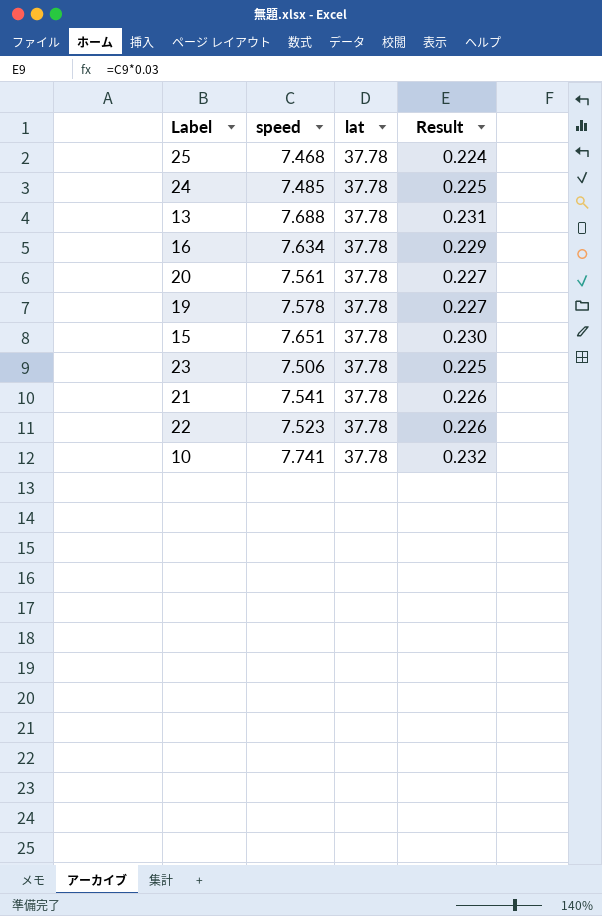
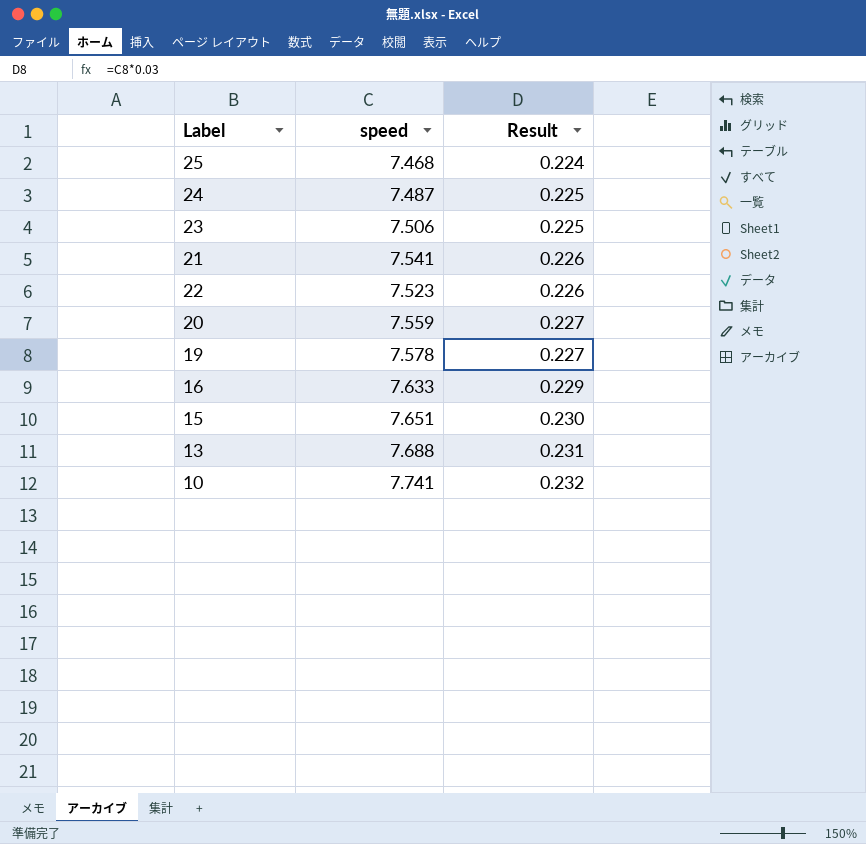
row order: none -> Result ascending
column lat | position: 3 -> none
24 | speed: 7.485 -> 7.487
20 | speed: 7.561 -> 7.559
16 | speed: 7.634 -> 7.633

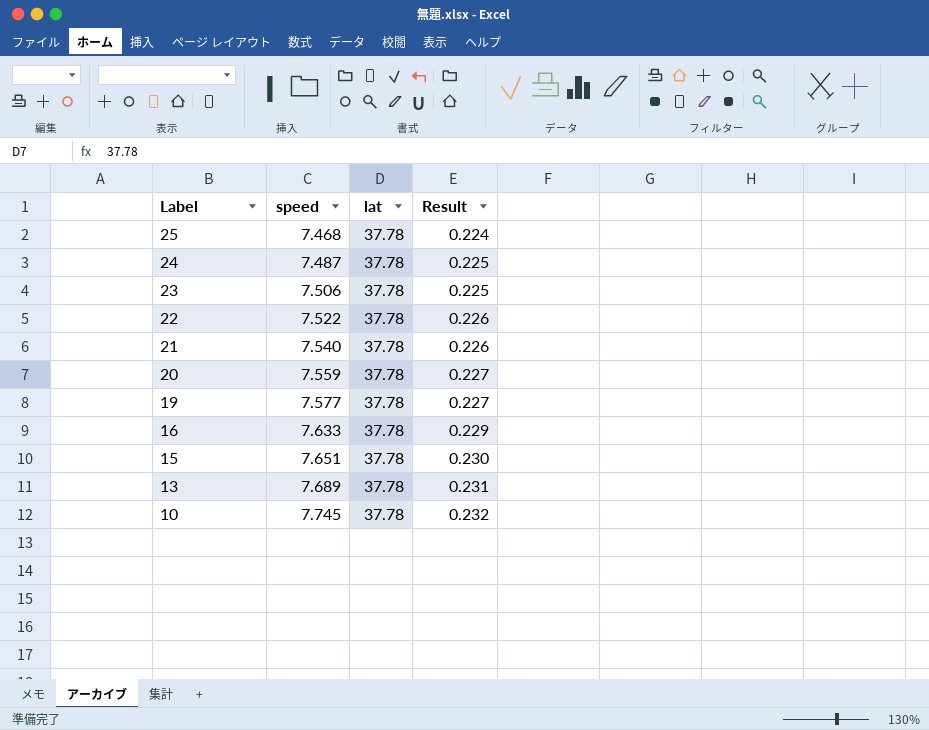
row order: Result ascending -> Label descending
column lat | position: none -> 3
22 | speed: 7.523 -> 7.522
21 | speed: 7.541 -> 7.540
19 | speed: 7.578 -> 7.577
13 | speed: 7.688 -> 7.689
10 | speed: 7.741 -> 7.745

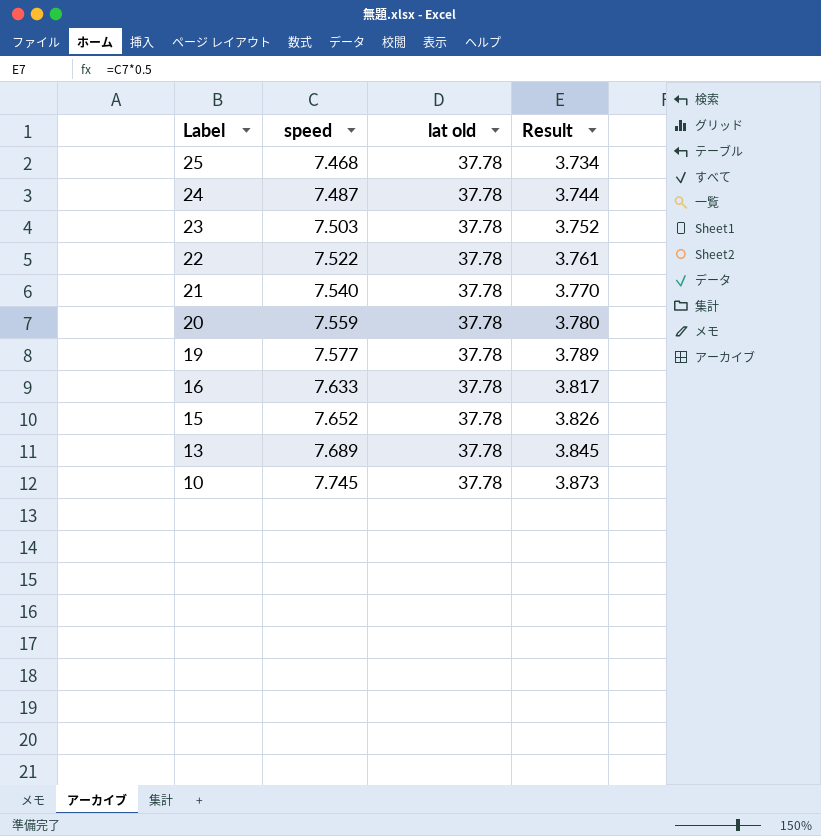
column name: lat -> lat old
column Result | formula: [speed] * 0.03 -> [speed] * 0.5
23 | speed: 7.506 -> 7.503
15 | speed: 7.651 -> 7.652

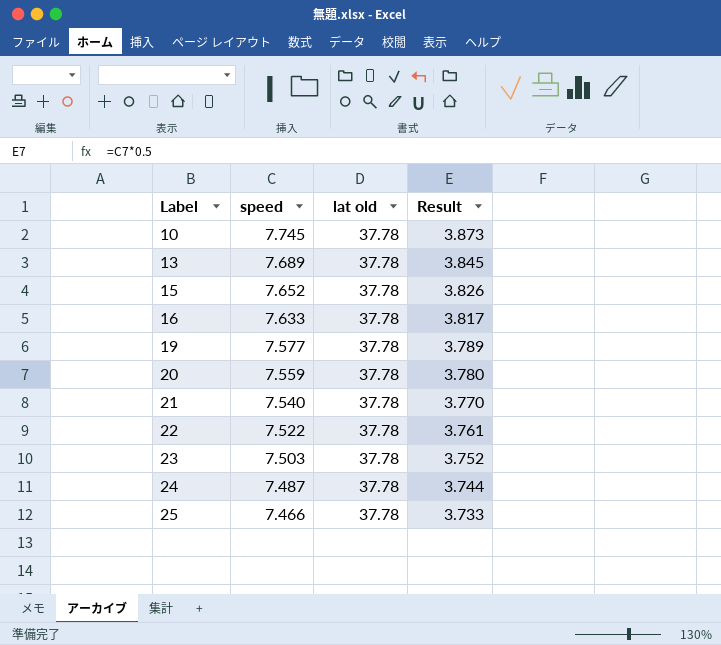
row order: Label descending -> Label ascending
25 | speed: 7.468 -> 7.466
25 | Result: 3.734 -> 3.733

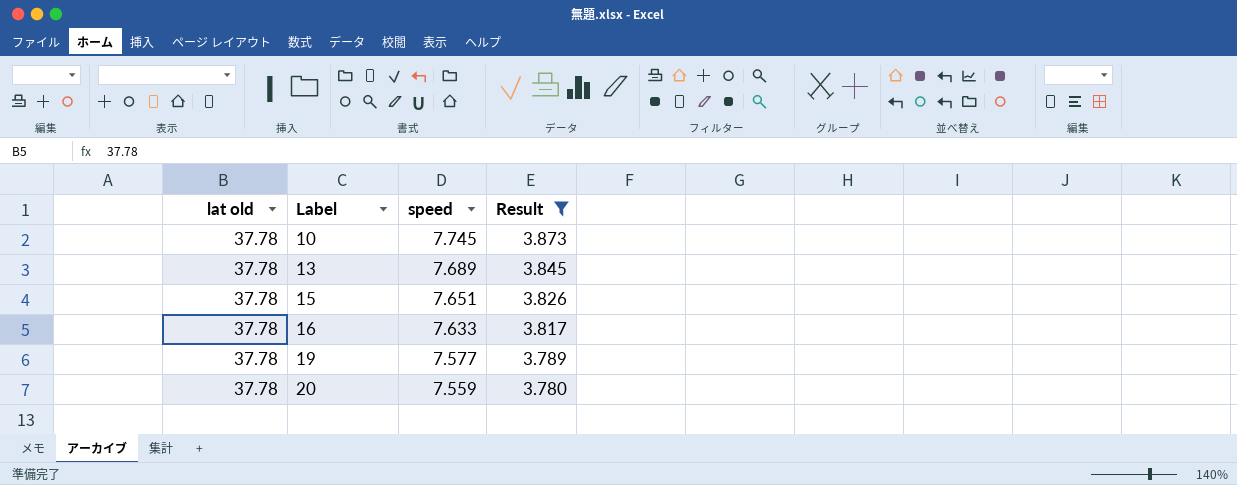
filter: none -> Result >= 3.780
column lat old | position: 3 -> 1
15 | speed: 7.652 -> 7.651

